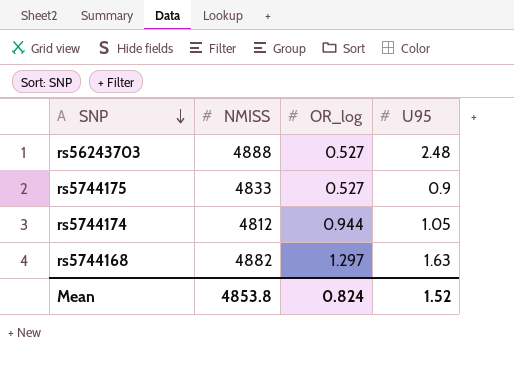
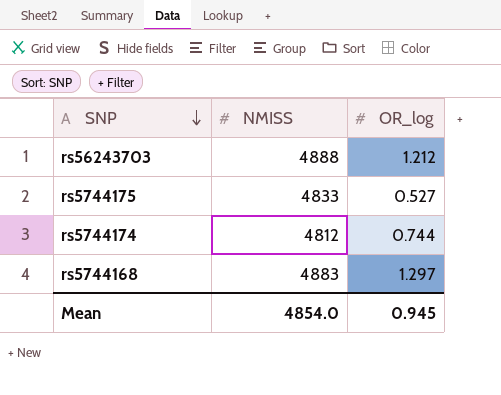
column U95 | position: 4 -> none
rs56243703 | OR_log: 0.527 -> 1.212
rs5744174 | OR_log: 0.944 -> 0.744
rs5744168 | NMISS: 4882 -> 4883
Mean | NMISS: 4853.8 -> 4854.0
Mean | OR_log: 0.824 -> 0.945

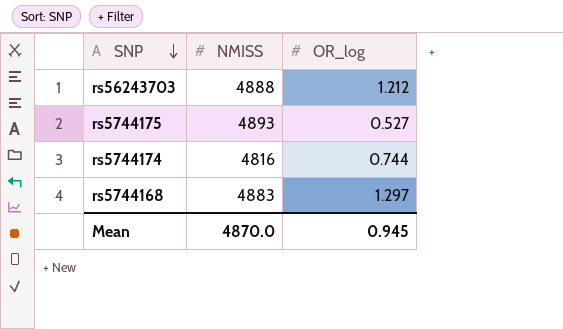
rs5744175 | NMISS: 4833 -> 4893
rs5744174 | NMISS: 4812 -> 4816
Mean | NMISS: 4854.0 -> 4870.0

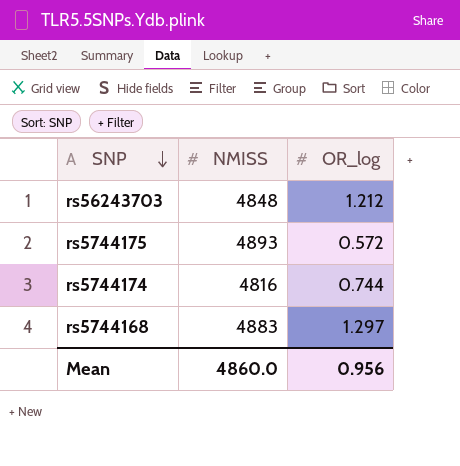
rs56243703 | NMISS: 4888 -> 4848
rs5744175 | OR_log: 0.527 -> 0.572
Mean | NMISS: 4870.0 -> 4860.0
Mean | OR_log: 0.945 -> 0.956

